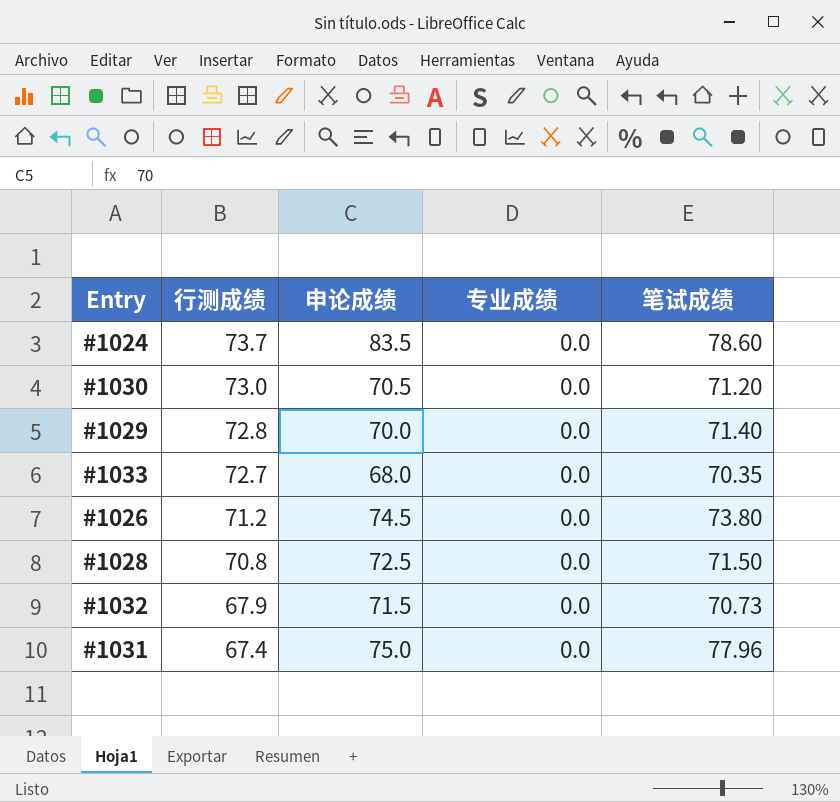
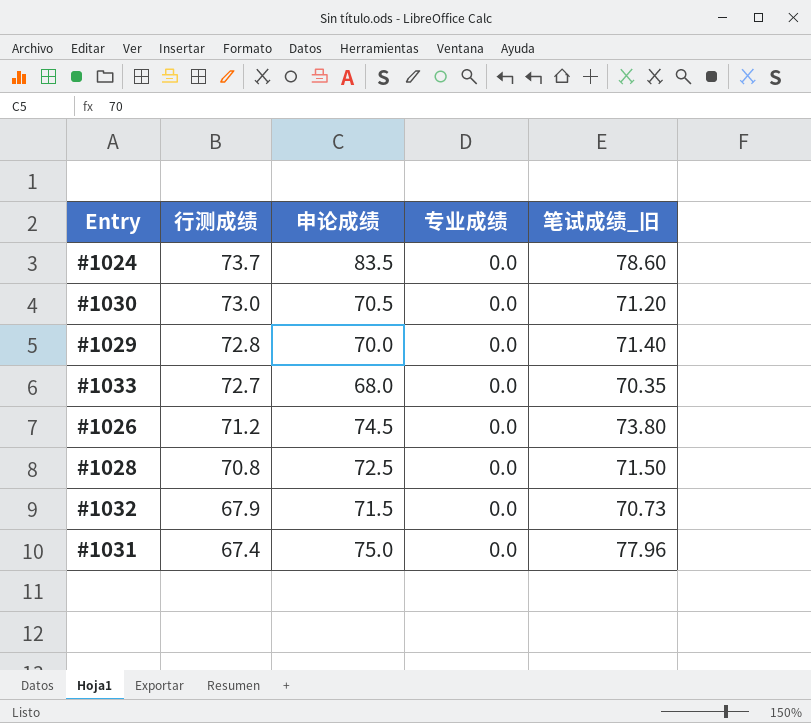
column name: 笔试成绩 -> 笔试成绩_旧

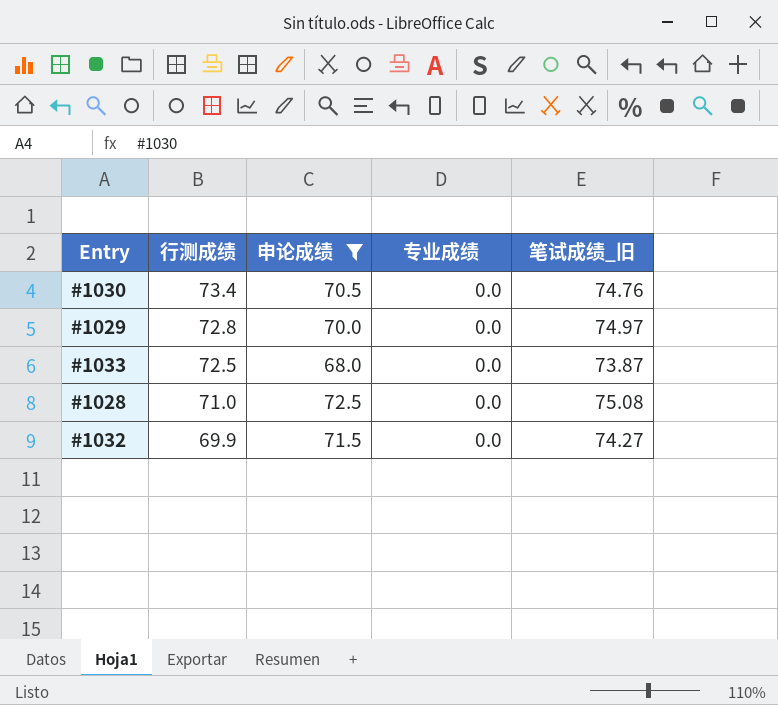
filter: none -> 申论成绩 <= 72.5
#1030 | 行测成绩: 73.0 -> 73.4
#1030 | 笔试成绩_旧: 71.20 -> 74.76
#1029 | 笔试成绩_旧: 71.40 -> 74.97
#1033 | 行测成绩: 72.7 -> 72.5
#1033 | 笔试成绩_旧: 70.35 -> 73.87
#1028 | 行测成绩: 70.8 -> 71.0
#1028 | 笔试成绩_旧: 71.50 -> 75.08
#1032 | 行测成绩: 67.9 -> 69.9
#1032 | 笔试成绩_旧: 70.73 -> 74.27

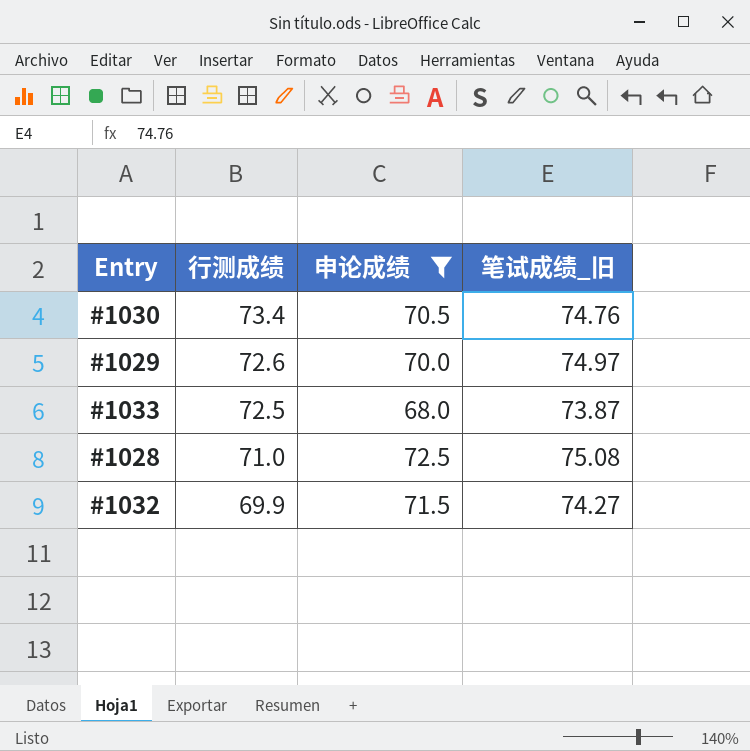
column 专业成绩 | position: 4 -> none
#1029 | 行测成绩: 72.8 -> 72.6

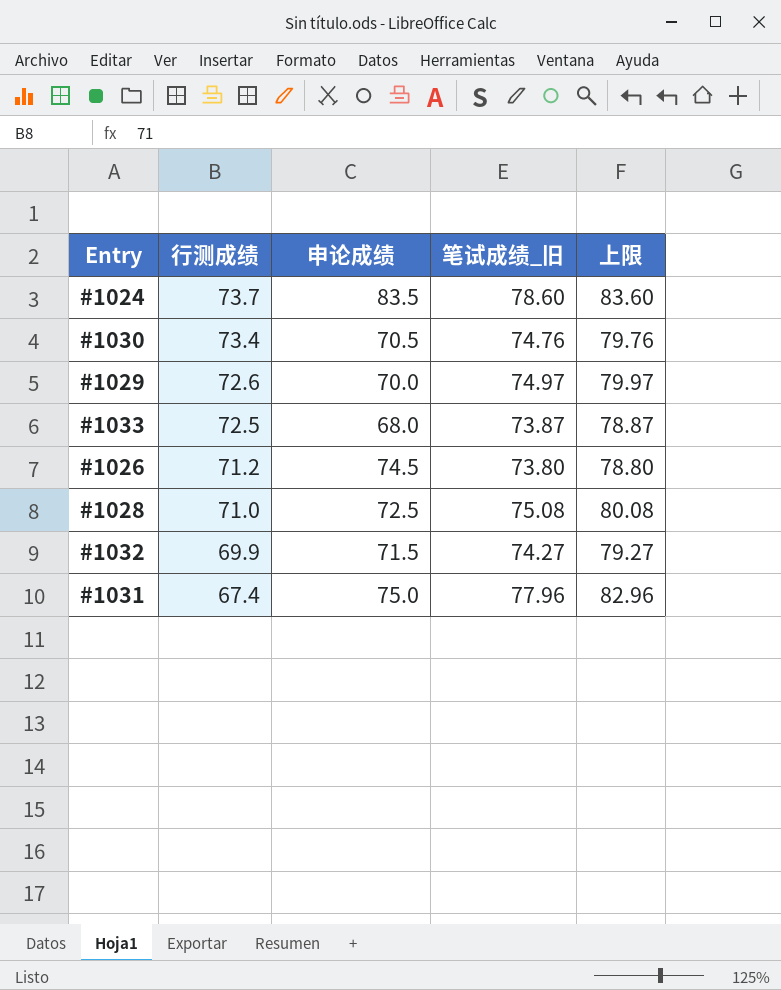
filter: 申论成绩 <= 72.5 -> none
column 上限 | formula: none -> [笔试成绩_旧] + 5

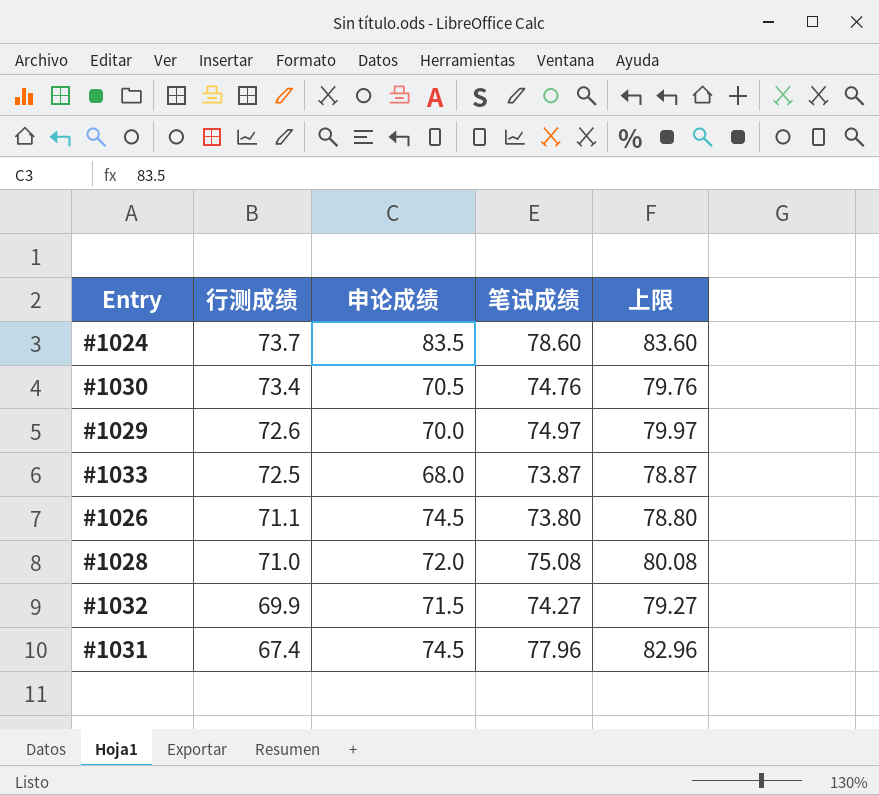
column name: 笔试成绩_旧 -> 笔试成绩
#1026 | 行测成绩: 71.2 -> 71.1
#1028 | 申论成绩: 72.5 -> 72.0
#1031 | 申论成绩: 75.0 -> 74.5

